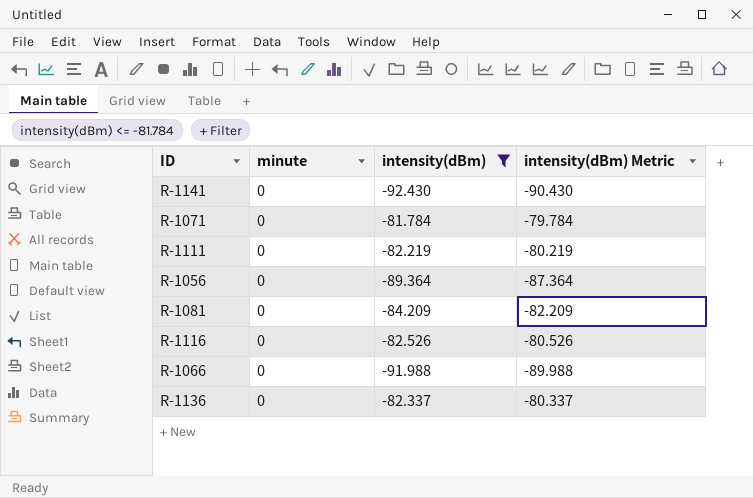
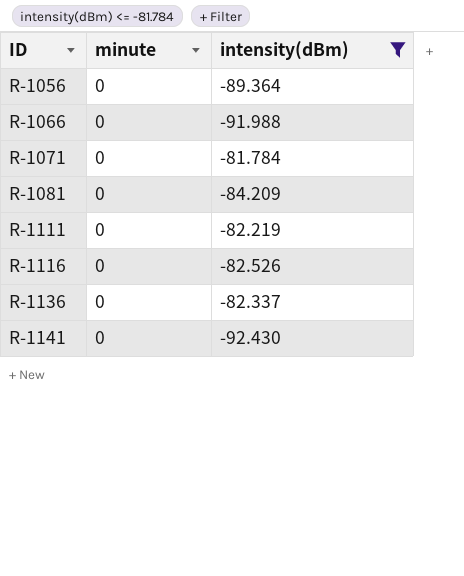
row order: none -> ID ascending
column intensity(dBm) Metric | formula: [intensity(dBm)] + 2 -> none

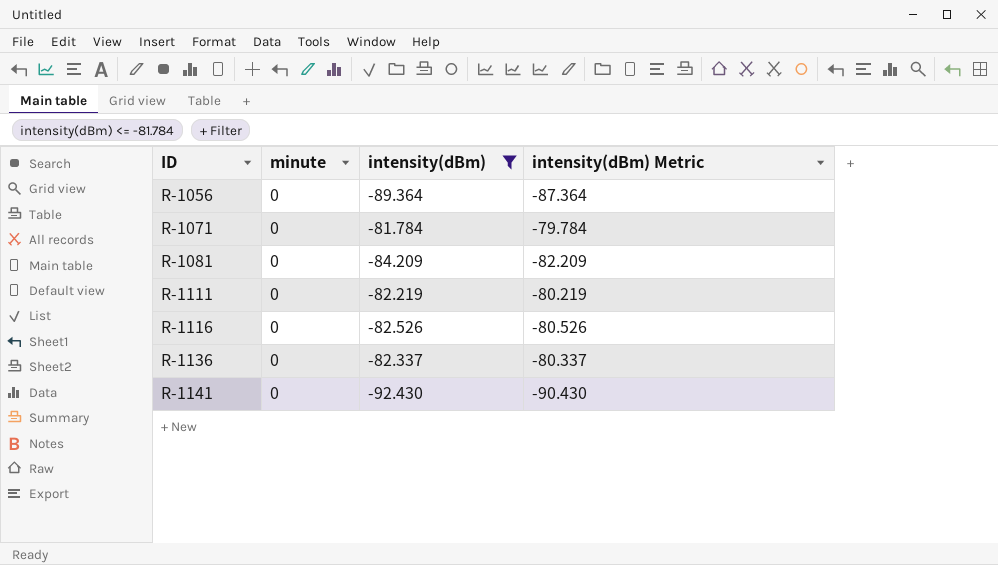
column intensity(dBm) Metric | formula: none -> [intensity(dBm)] + 2
row R-1066: 0 | -91.988 -> none

